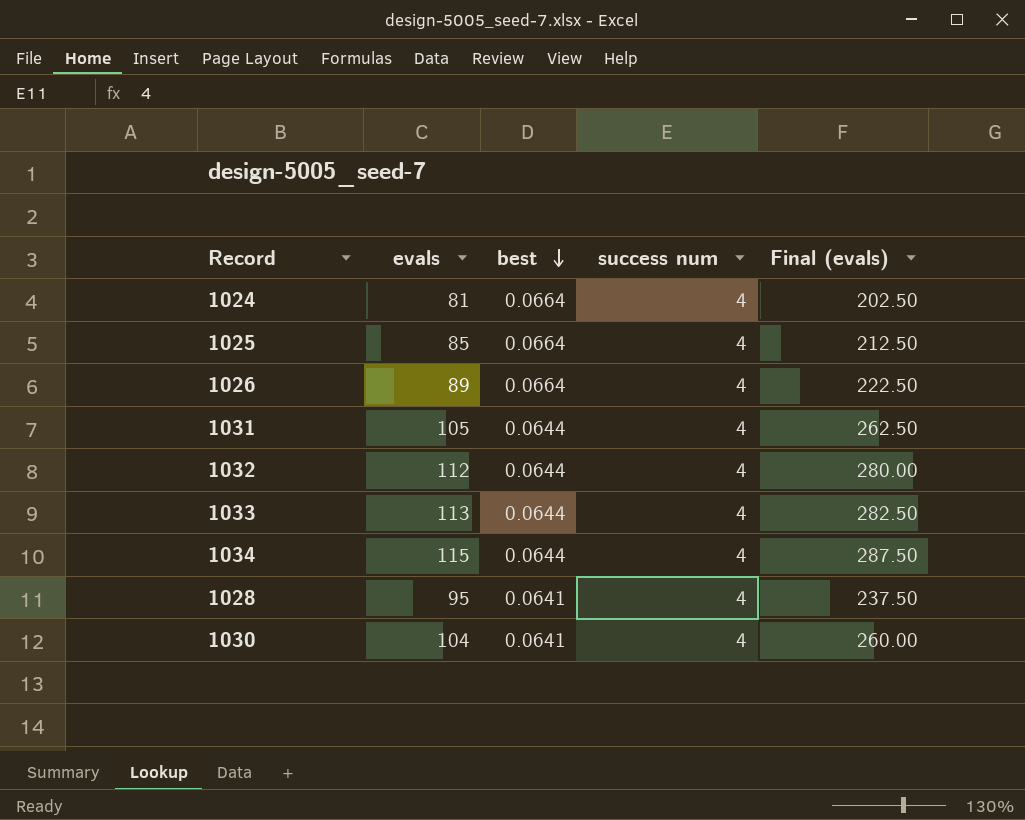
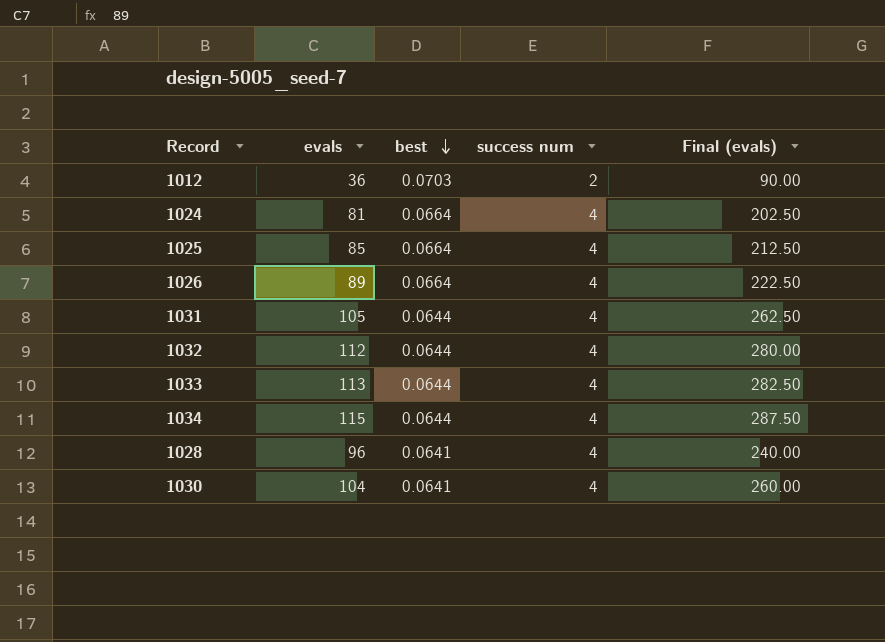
row 1012: none -> 36 | 0.0703 | 2 | 90.00
1028 | evals: 95 -> 96
1028 | Final (evals): 237.50 -> 240.00

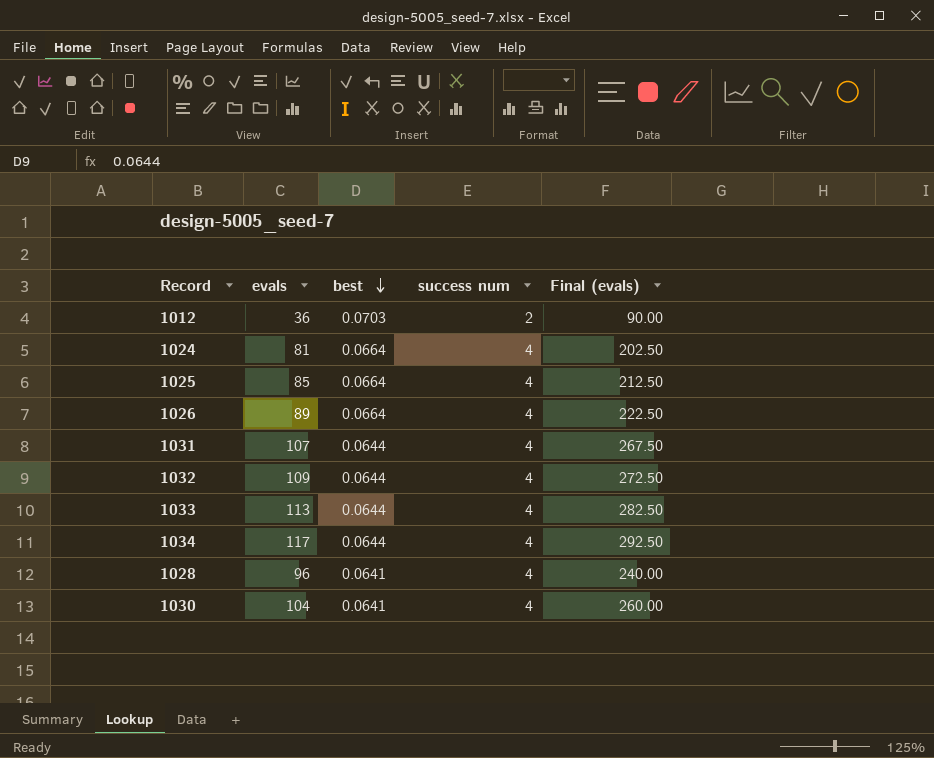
1031 | evals: 105 -> 107
1031 | Final (evals): 262.50 -> 267.50
1032 | evals: 112 -> 109
1032 | Final (evals): 280.00 -> 272.50
1034 | evals: 115 -> 117
1034 | Final (evals): 287.50 -> 292.50

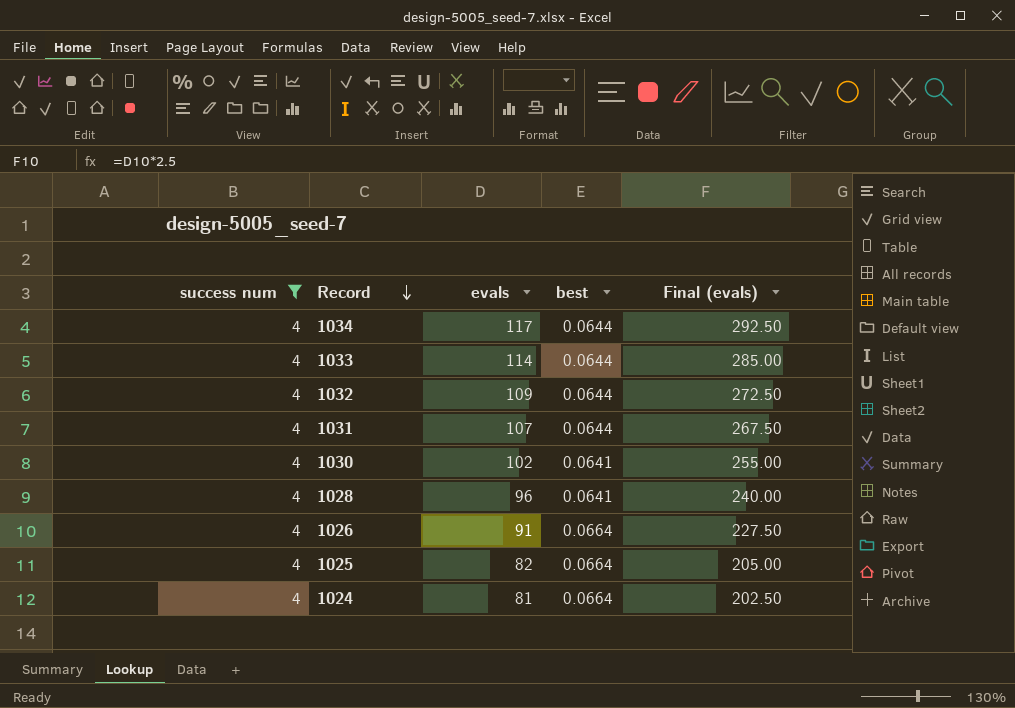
filter: none -> success num = 4
row order: best descending -> Record descending
column success num | position: 4 -> 1
1033 | evals: 113 -> 114
1033 | Final (evals): 282.50 -> 285.00
1030 | evals: 104 -> 102
1030 | Final (evals): 260.00 -> 255.00
1026 | evals: 89 -> 91
1026 | Final (evals): 222.50 -> 227.50
1025 | evals: 85 -> 82
1025 | Final (evals): 212.50 -> 205.00

